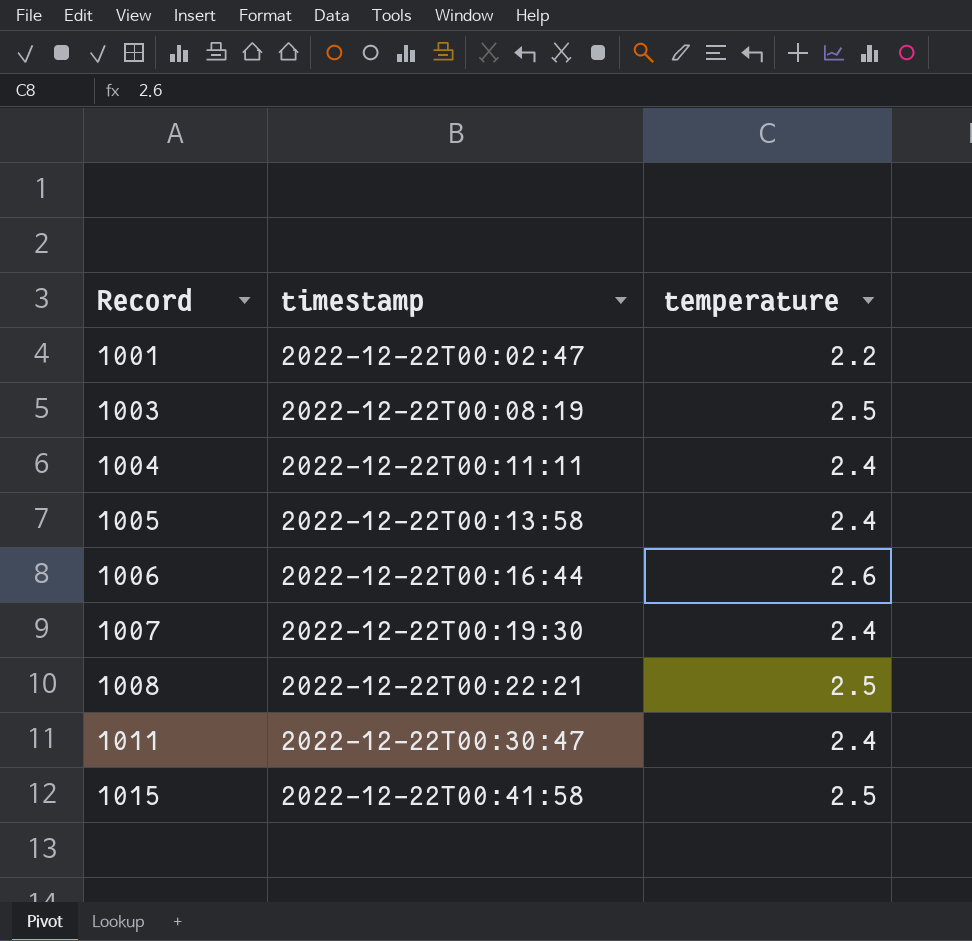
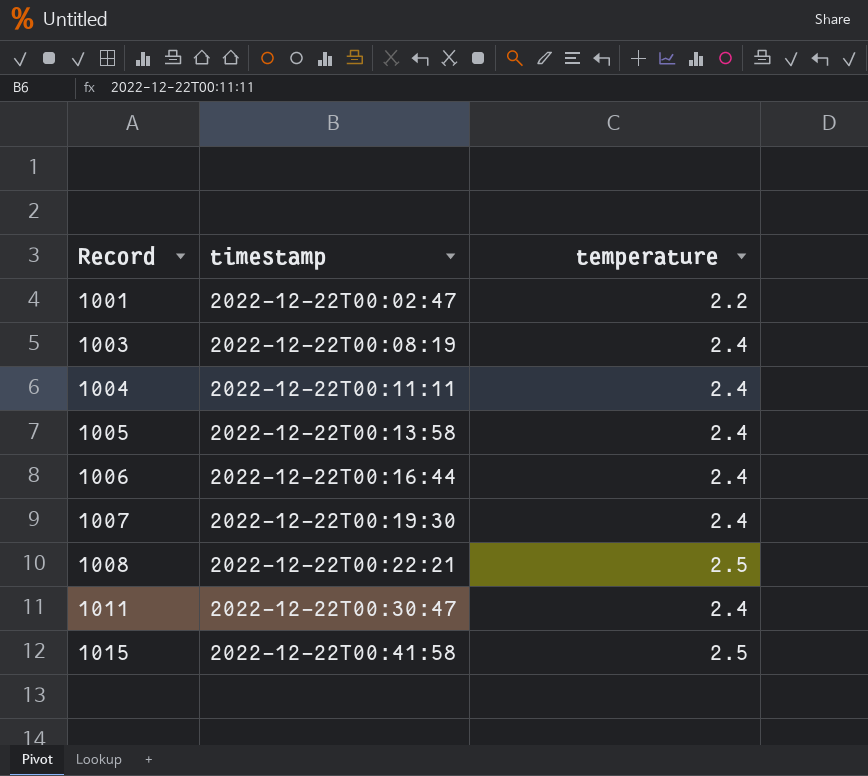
1003 | temperature: 2.5 -> 2.4
1006 | temperature: 2.6 -> 2.4

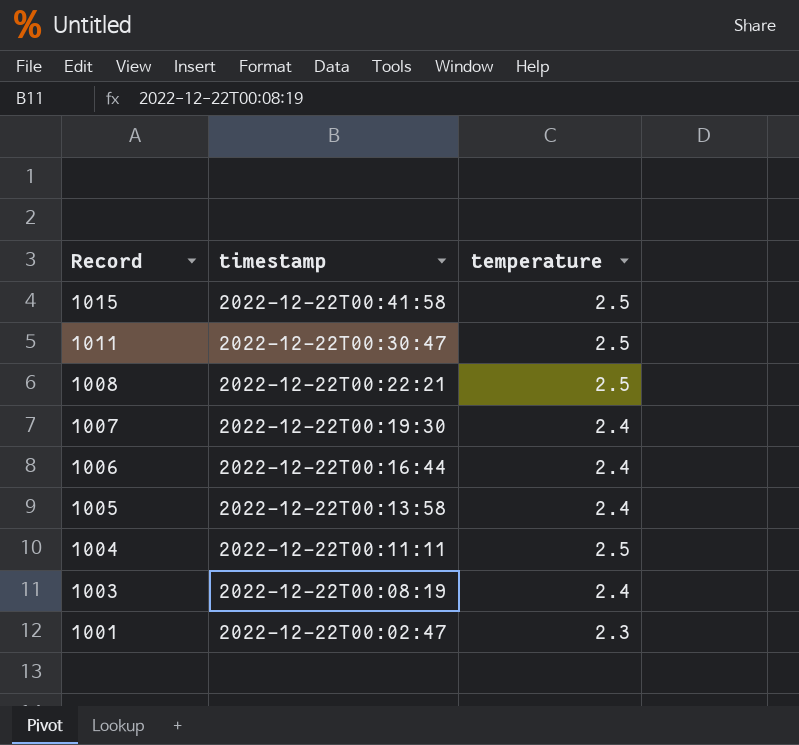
row order: Record ascending -> Record descending
1011 | temperature: 2.4 -> 2.5
1004 | temperature: 2.4 -> 2.5
1001 | temperature: 2.2 -> 2.3

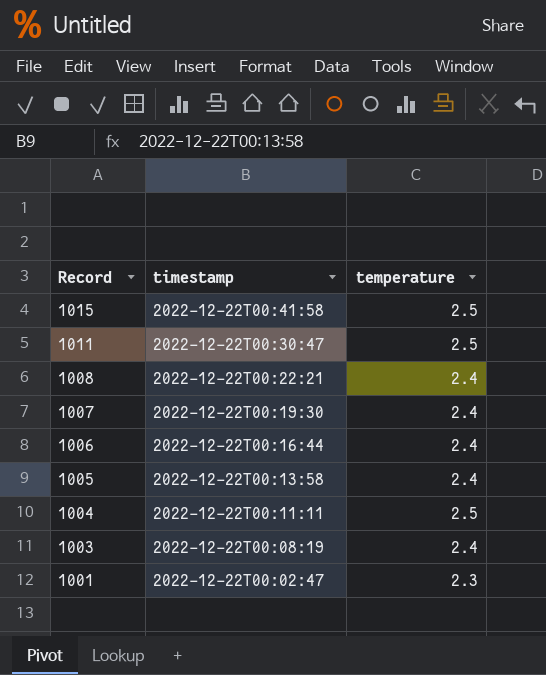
1008 | temperature: 2.5 -> 2.4

